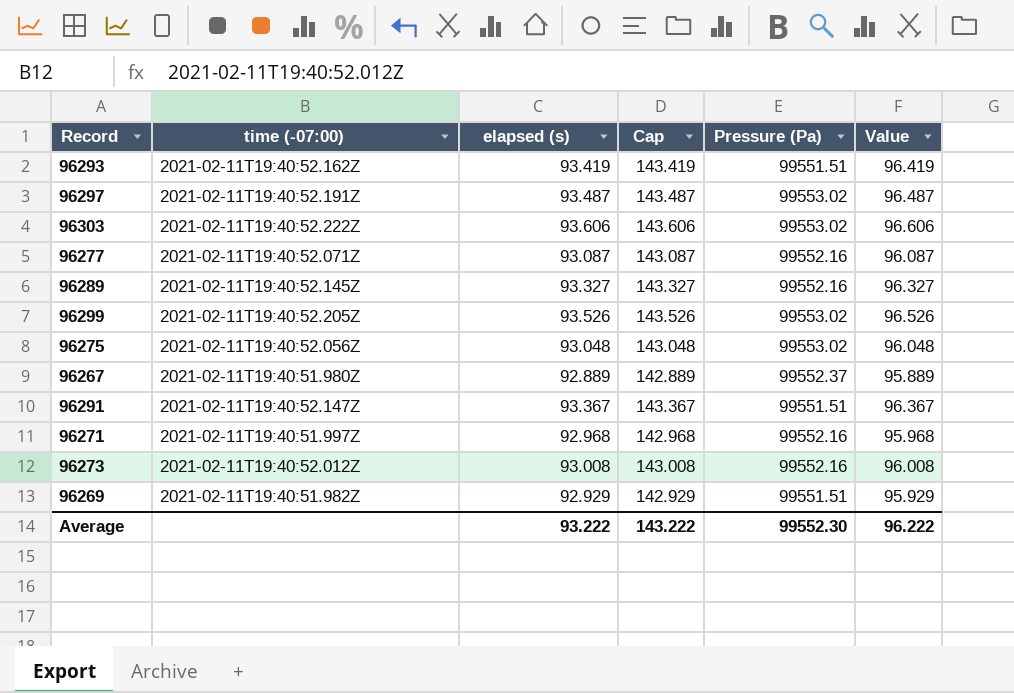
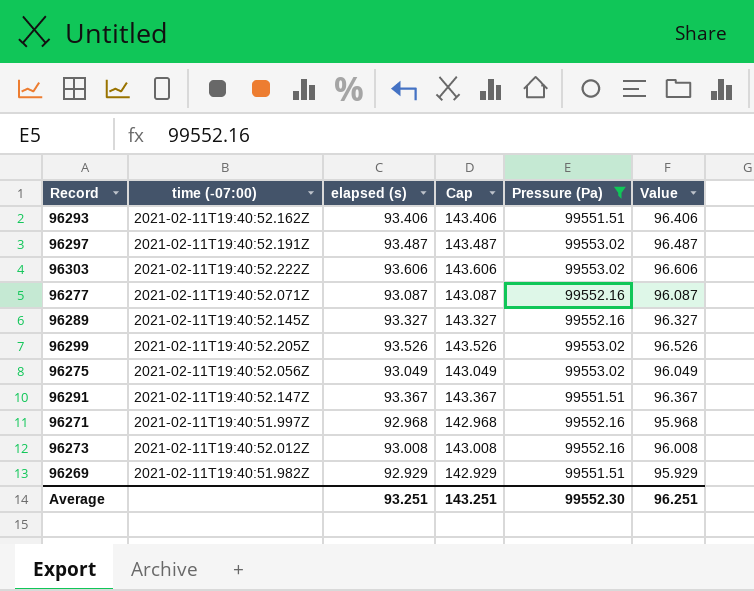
filter: none -> Pressure (Pa) != 99552.37
96293 | elapsed (s): 93.419 -> 93.406
96293 | Cap: 143.419 -> 143.406
96293 | Value: 96.419 -> 96.406
96275 | elapsed (s): 93.048 -> 93.049
96275 | Cap: 143.048 -> 143.049
96275 | Value: 96.048 -> 96.049
Average | elapsed (s): 93.222 -> 93.251
Average | Cap: 143.222 -> 143.251
Average | Value: 96.222 -> 96.251

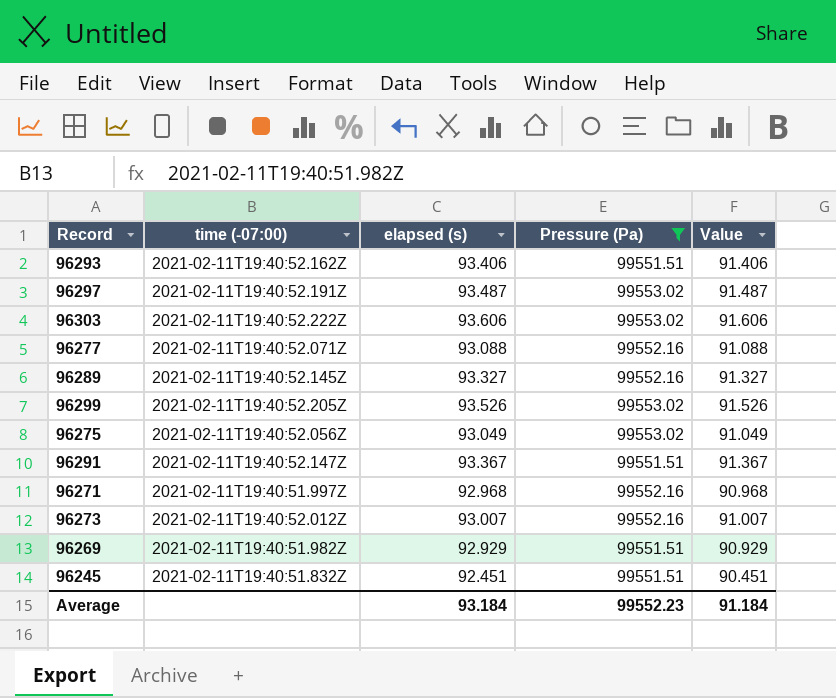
column Cap | formula: [elapsed (s)] + 50 -> none
column Value | formula: [elapsed (s)] + 3 -> [elapsed (s)] - 2
96277 | elapsed (s): 93.087 -> 93.088
96273 | elapsed (s): 93.008 -> 93.007
row 96245: none -> 2021-02-11T19:40:51.832Z | 92.451 | 99551.51 | 90.451
Average | elapsed (s): 93.251 -> 93.184
Average | Pressure (Pa): 99552.30 -> 99552.23
Average | Value: 96.251 -> 91.184

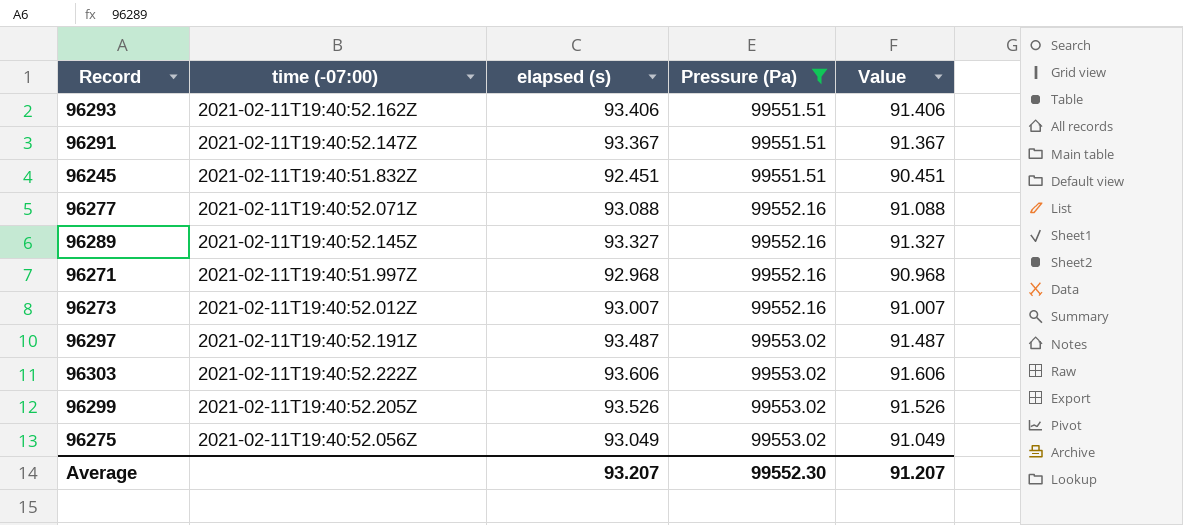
row order: none -> Pressure (Pa) ascending
row 96269: 2021-02-11T19:40:51.982Z | 92.929 | 99551.51 | 90.929 -> none
Average | elapsed (s): 93.184 -> 93.207
Average | Pressure (Pa): 99552.23 -> 99552.30
Average | Value: 91.184 -> 91.207

